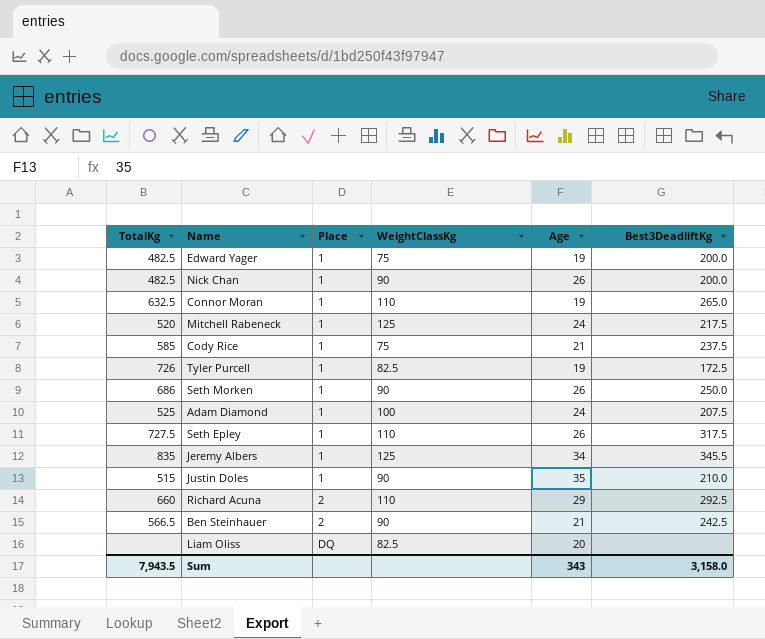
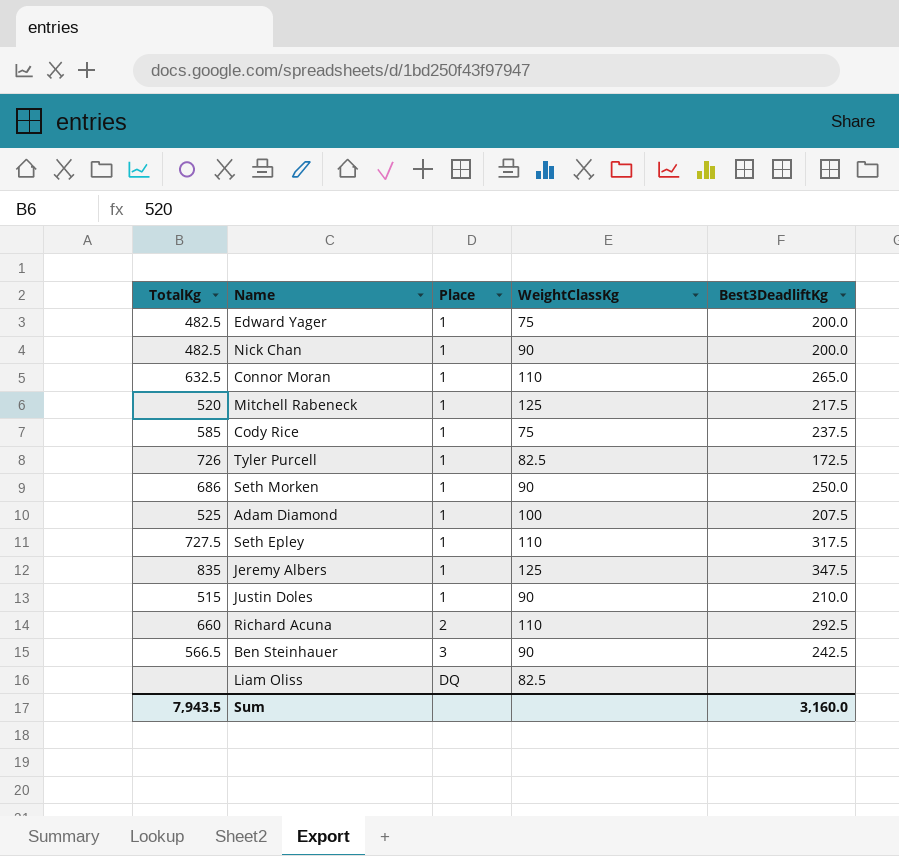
column Age | position: 5 -> none
Jeremy Albers | Best3DeadliftKg: 345.5 -> 347.5
Ben Steinhauer | Place: 2 -> 3
Sum | Best3DeadliftKg: 3,158.0 -> 3,160.0

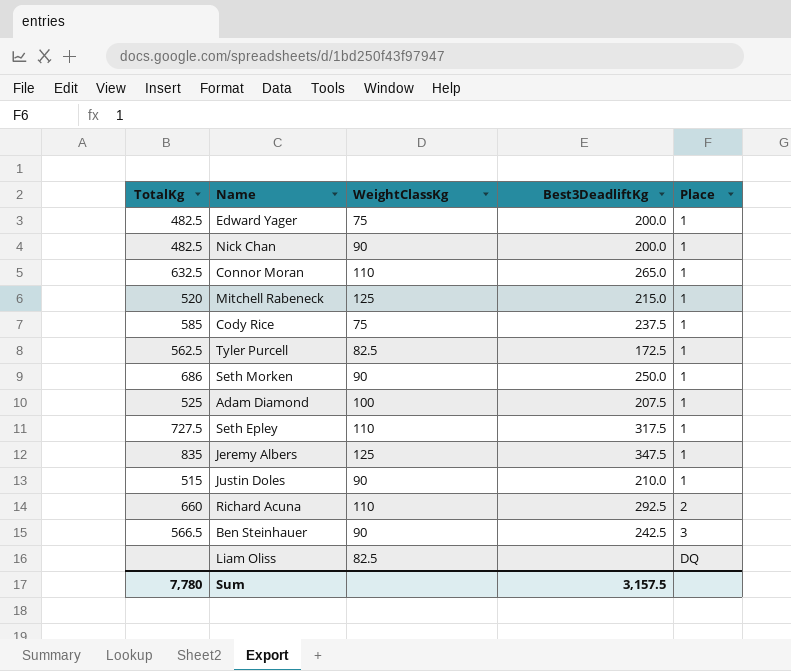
column Place | position: 3 -> 5
Mitchell Rabeneck | Best3DeadliftKg: 217.5 -> 215.0
Tyler Purcell | TotalKg: 726 -> 562.5
Sum | TotalKg: 7,943.5 -> 7,780
Sum | Best3DeadliftKg: 3,160.0 -> 3,157.5

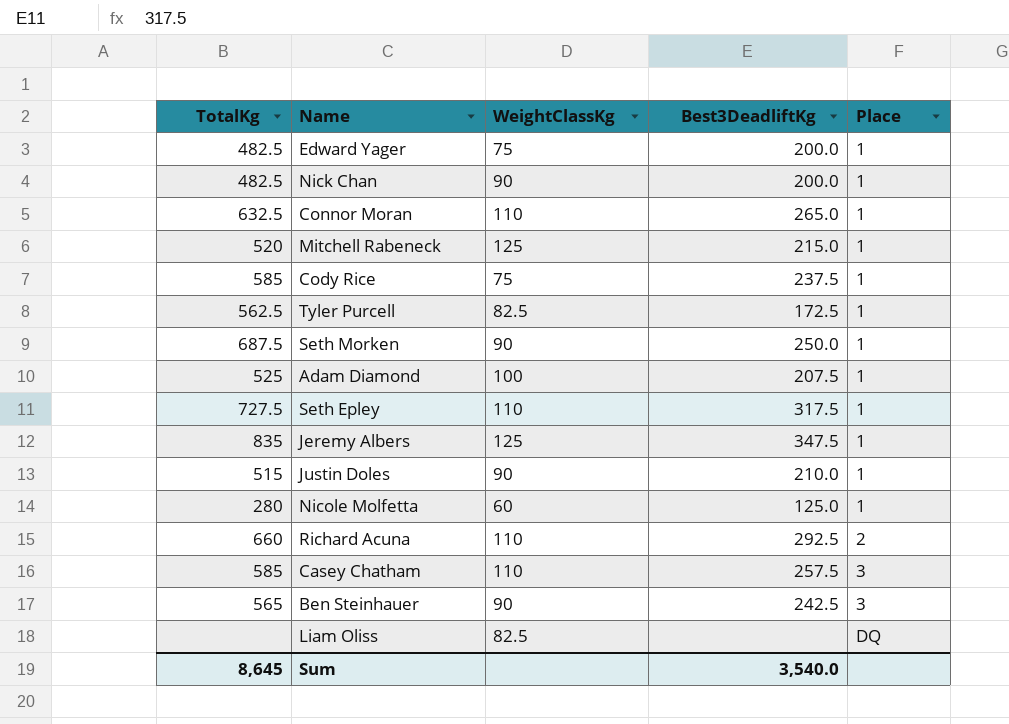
Seth Morken | TotalKg: 686 -> 687.5
row Nicole Molfetta: none -> 280 | 60 | 125.0 | 1
row Casey Chatham: none -> 585 | 110 | 257.5 | 3
Ben Steinhauer | TotalKg: 566.5 -> 565
Sum | TotalKg: 7,780 -> 8,645
Sum | Best3DeadliftKg: 3,157.5 -> 3,540.0

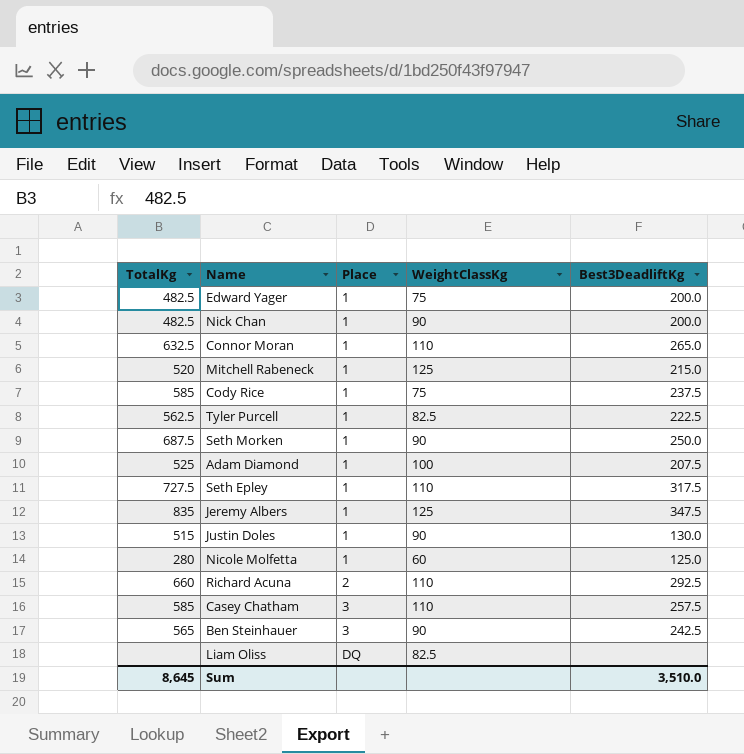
column Place | position: 5 -> 3
Tyler Purcell | Best3DeadliftKg: 172.5 -> 222.5
Justin Doles | Best3DeadliftKg: 210.0 -> 130.0
Sum | Best3DeadliftKg: 3,540.0 -> 3,510.0

